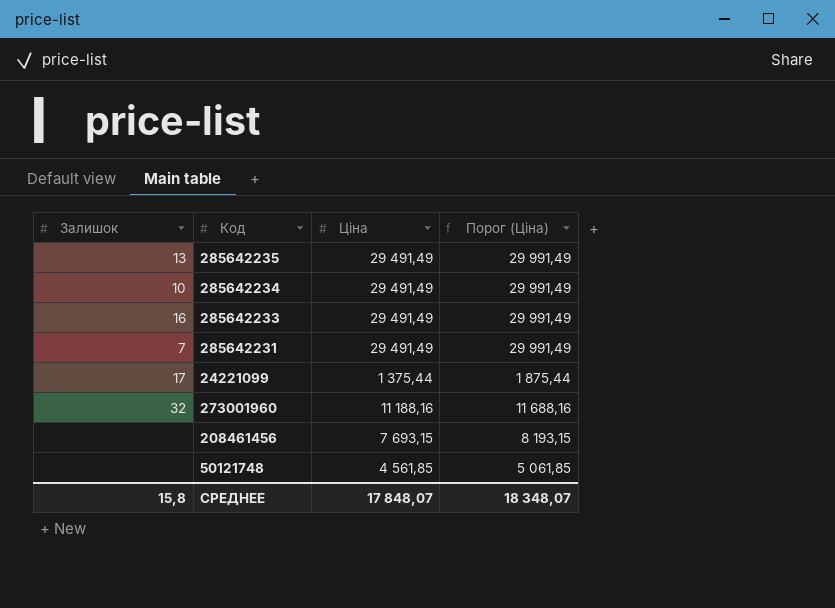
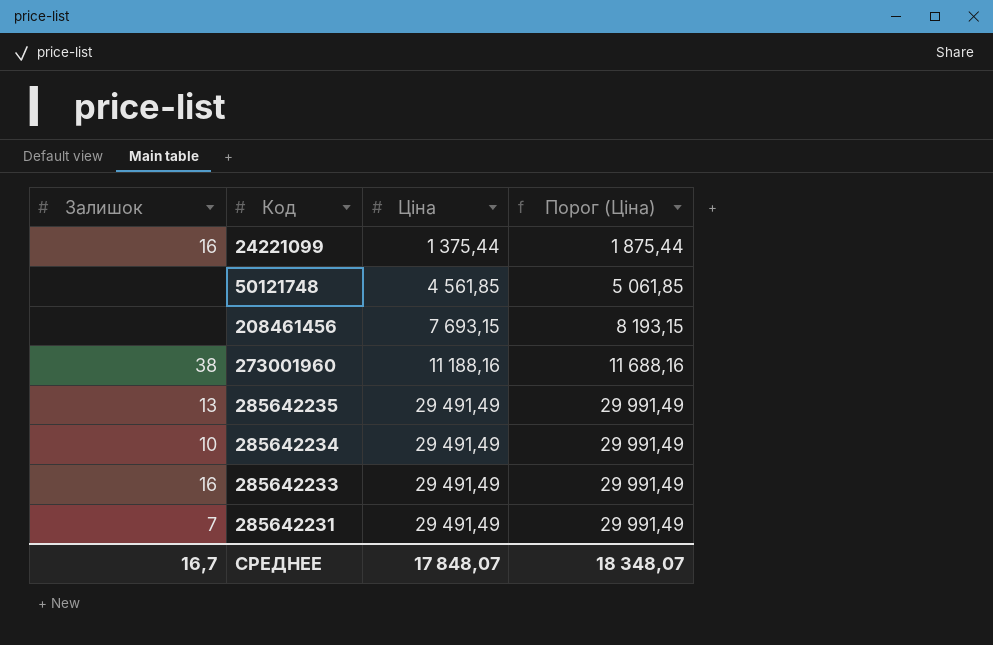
row order: none -> Ціна ascending
24221099 | Залишок: 17 -> 16
273001960 | Залишок: 32 -> 38
СРЕДНЕЕ | Залишок: 15,8 -> 16,7

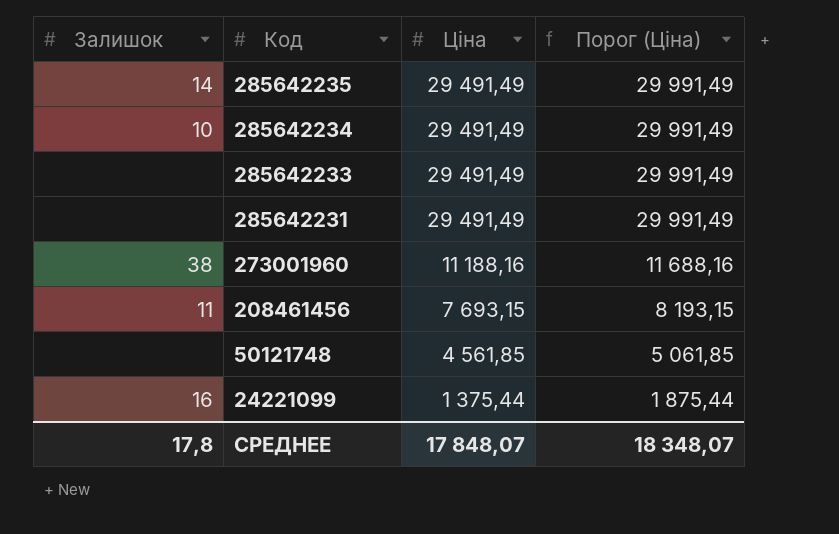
row order: Ціна ascending -> Код descending
285642235 | Залишок: 13 -> 14
285642233 | Залишок: 16 -> none
285642231 | Залишок: 7 -> none
208461456 | Залишок: none -> 11
СРЕДНЕЕ | Залишок: 16,7 -> 17,8

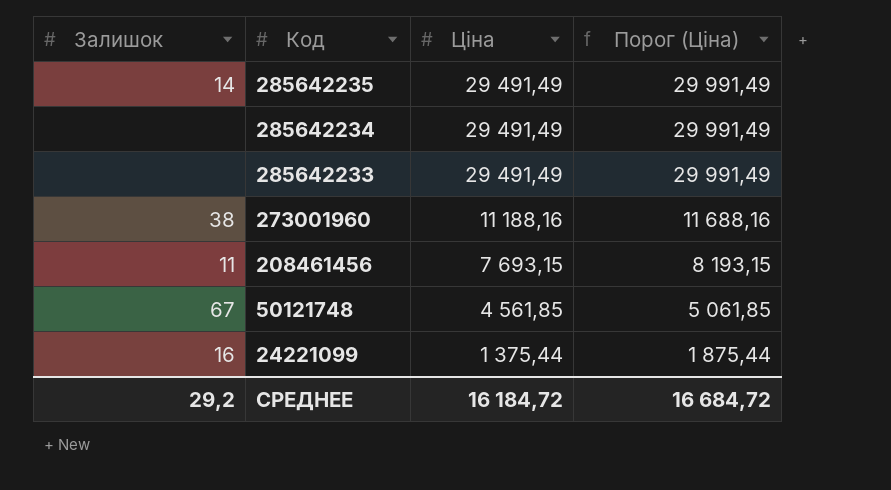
row 285642231: none | 29 491,49 | 29 991,49 -> none
285642234 | Залишок: 10 -> none
50121748 | Залишок: none -> 67
СРЕДНЕЕ | Залишок: 17,8 -> 29,2
СРЕДНЕЕ | Ціна: 17 848,07 -> 16 184,72
СРЕДНЕЕ | Порог (Ціна): 18 348,07 -> 16 684,72

